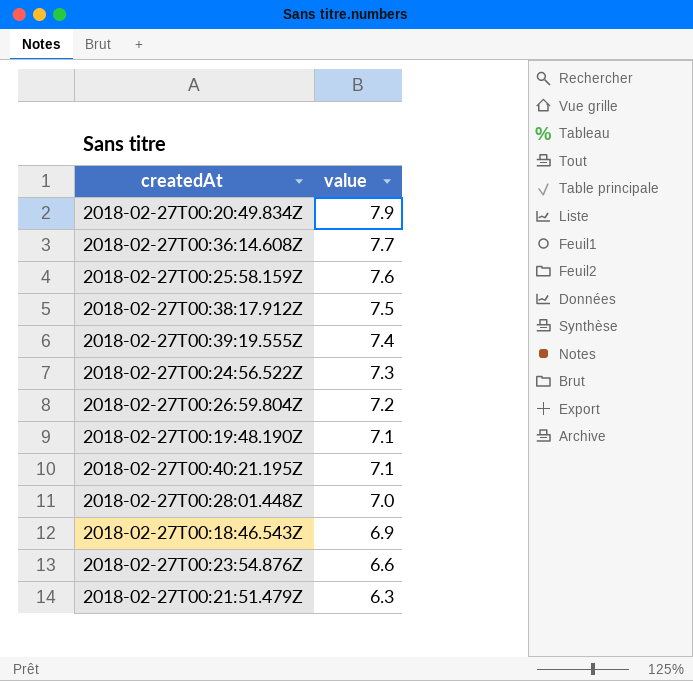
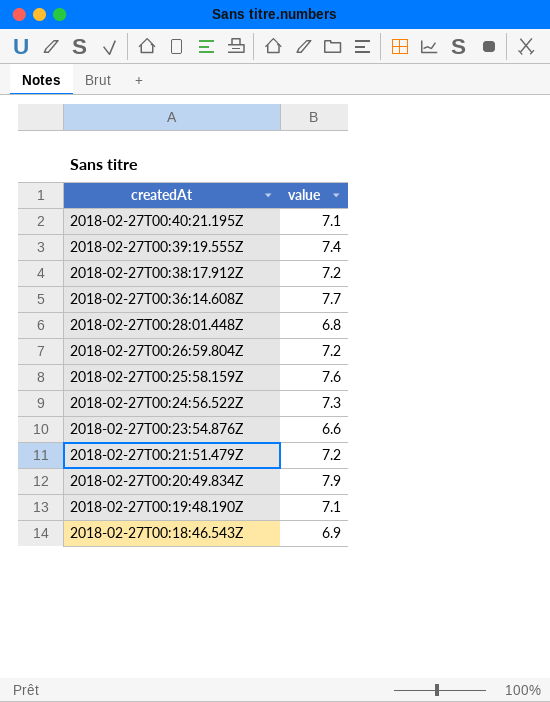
row order: value descending -> createdAt descending
2018-02-27T00:38:17.912Z | value: 7.5 -> 7.2
2018-02-27T00:28:01.448Z | value: 7.0 -> 6.8
2018-02-27T00:21:51.479Z | value: 6.3 -> 7.2

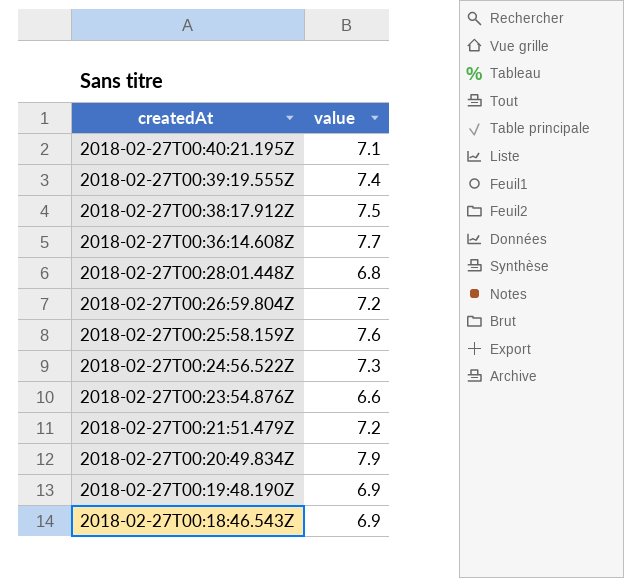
2018-02-27T00:38:17.912Z | value: 7.2 -> 7.5
2018-02-27T00:19:48.190Z | value: 7.1 -> 6.9

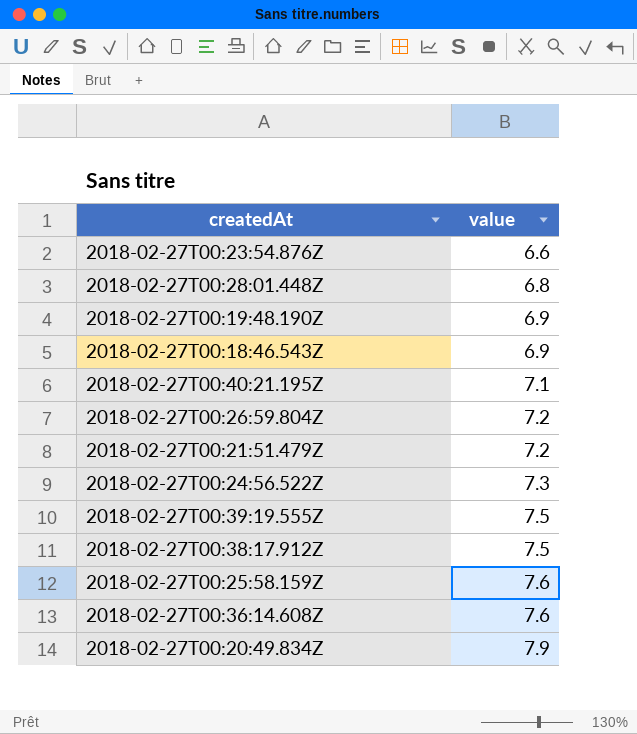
row order: createdAt descending -> value ascending
2018-02-27T00:39:19.555Z | value: 7.4 -> 7.5
2018-02-27T00:36:14.608Z | value: 7.7 -> 7.6

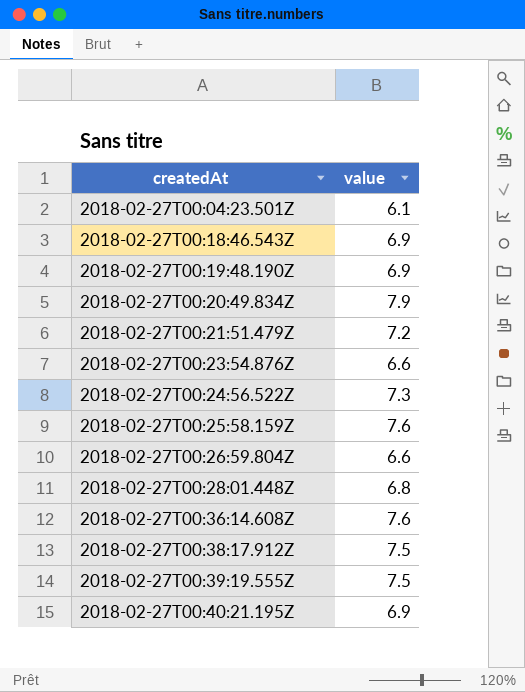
row order: value ascending -> createdAt ascending
row 2018-02-27T00:04:23.501Z: none -> 6.1
2018-02-27T00:26:59.804Z | value: 7.2 -> 6.6
2018-02-27T00:40:21.195Z | value: 7.1 -> 6.9

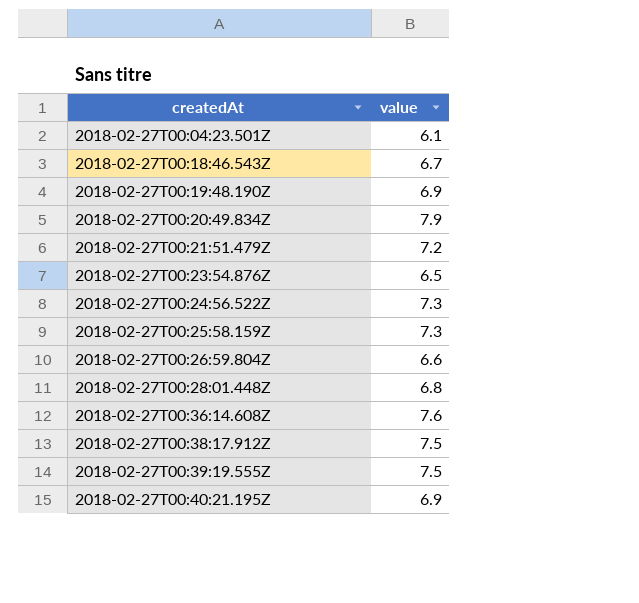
2018-02-27T00:18:46.543Z | value: 6.9 -> 6.7
2018-02-27T00:23:54.876Z | value: 6.6 -> 6.5
2018-02-27T00:25:58.159Z | value: 7.6 -> 7.3

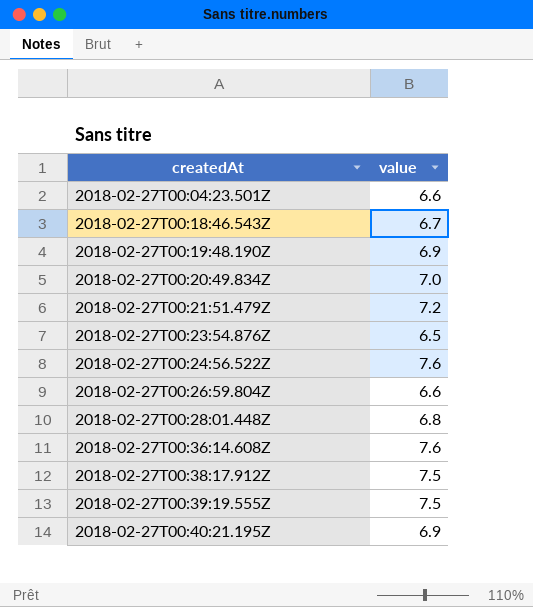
row 2018-02-27T00:25:58.159Z: 7.3 -> none
2018-02-27T00:04:23.501Z | value: 6.1 -> 6.6
2018-02-27T00:20:49.834Z | value: 7.9 -> 7.0
2018-02-27T00:24:56.522Z | value: 7.3 -> 7.6

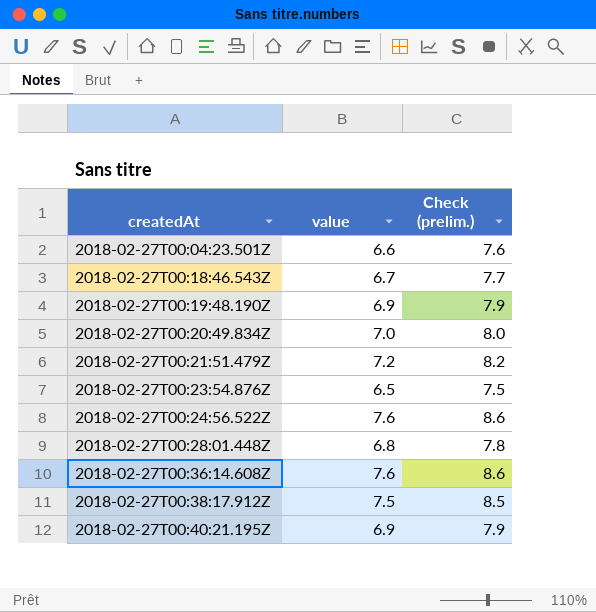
column Check (prelim.) | formula: none -> [value] + 1
row 2018-02-27T00:26:59.804Z: 6.6 -> none
row 2018-02-27T00:39:19.555Z: 7.5 -> none

